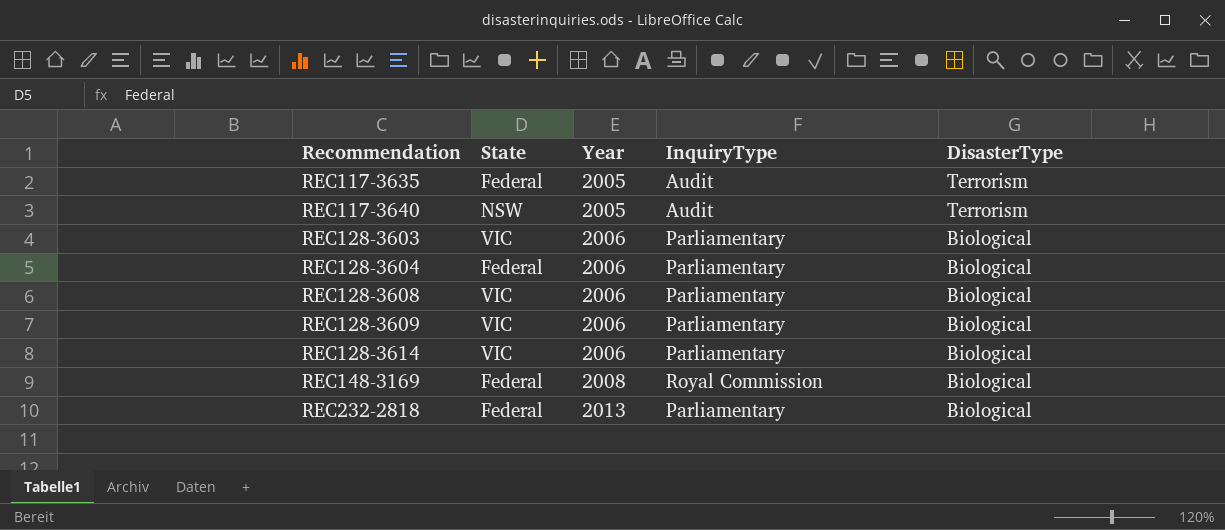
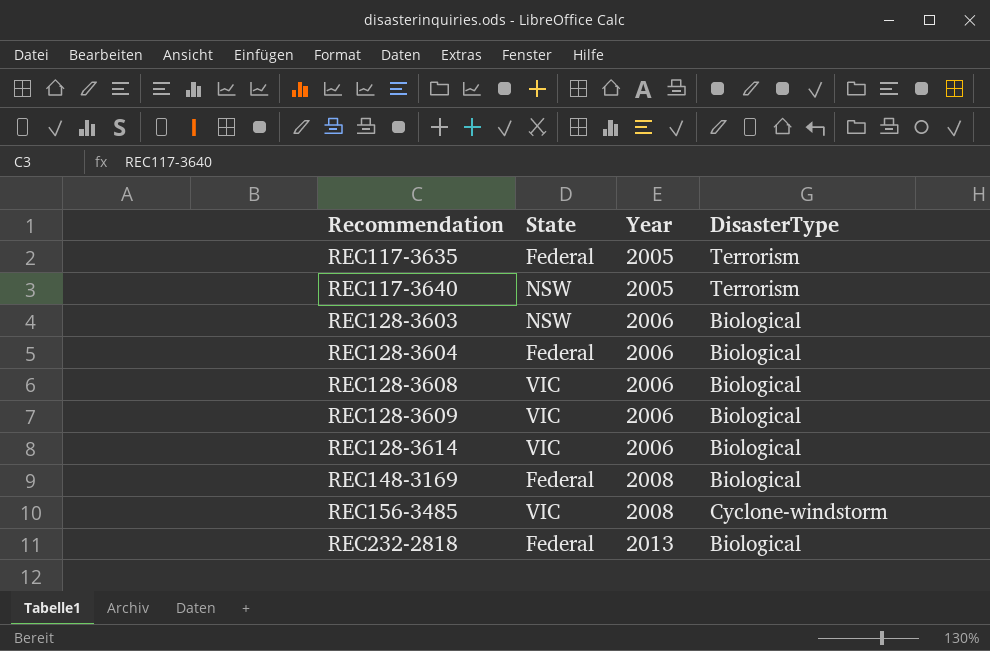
column InquiryType | position: 4 -> none
REC128-3603 | State: VIC -> NSW
row REC156-3485: none -> VIC | 2008 | Cyclone-windstorm

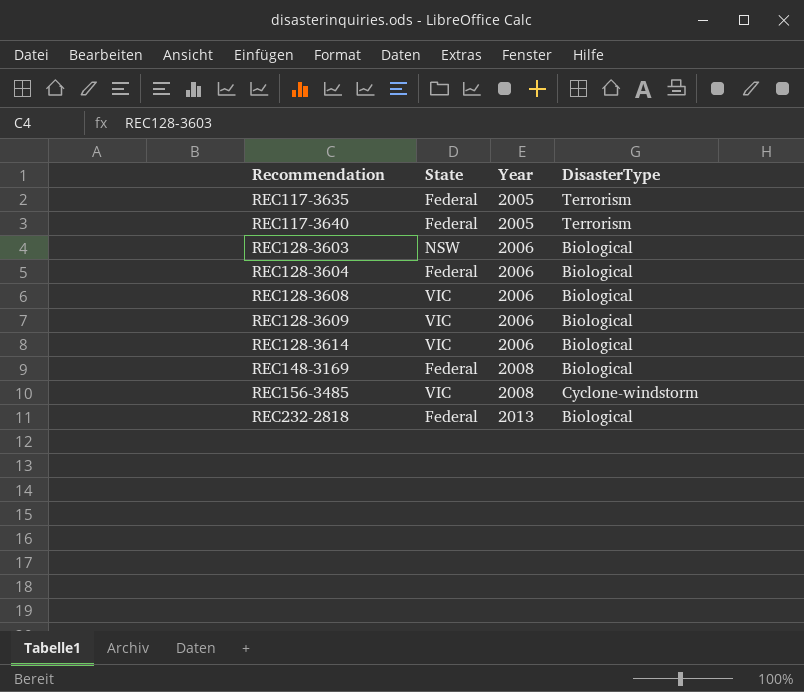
REC117-3640 | State: NSW -> Federal

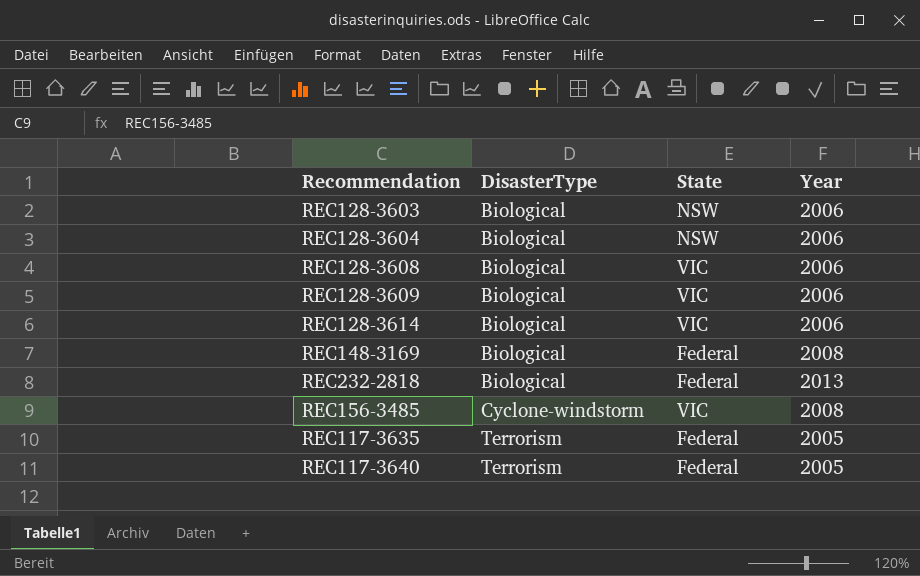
row order: Recommendation ascending -> DisasterType ascending
column DisasterType | position: 4 -> 2
REC128-3604 | State: Federal -> NSW

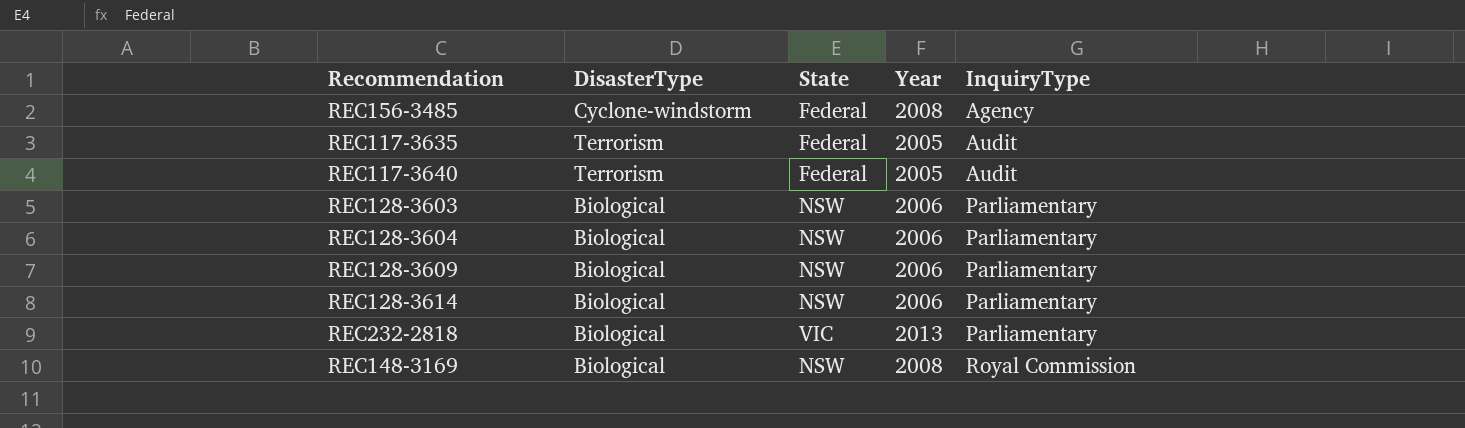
row order: DisasterType ascending -> InquiryType ascending
column InquiryType | position: none -> 5
row REC128-3608: Biological | VIC | 2006 -> none
REC156-3485 | State: VIC -> Federal
REC128-3609 | State: VIC -> NSW
REC128-3614 | State: VIC -> NSW
REC232-2818 | State: Federal -> VIC
REC148-3169 | State: Federal -> NSW

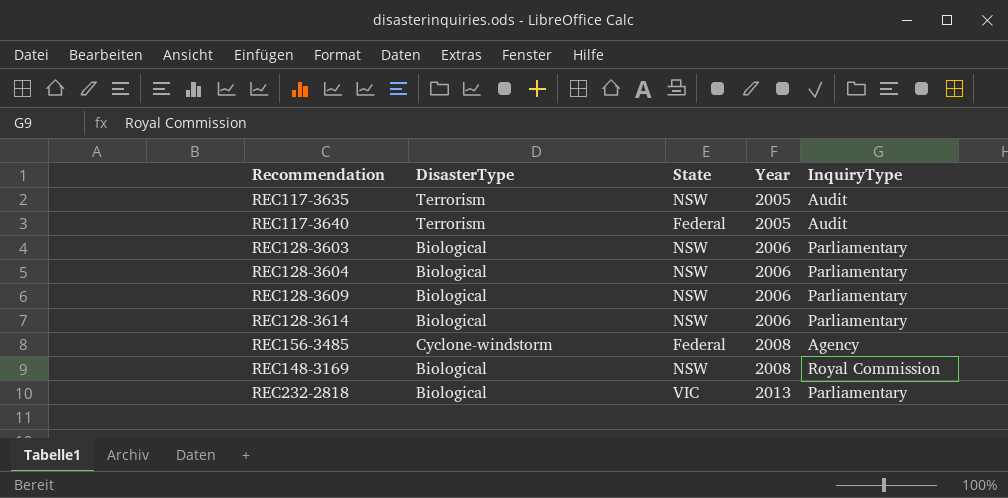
row order: InquiryType ascending -> Year ascending
REC117-3635 | State: Federal -> NSW

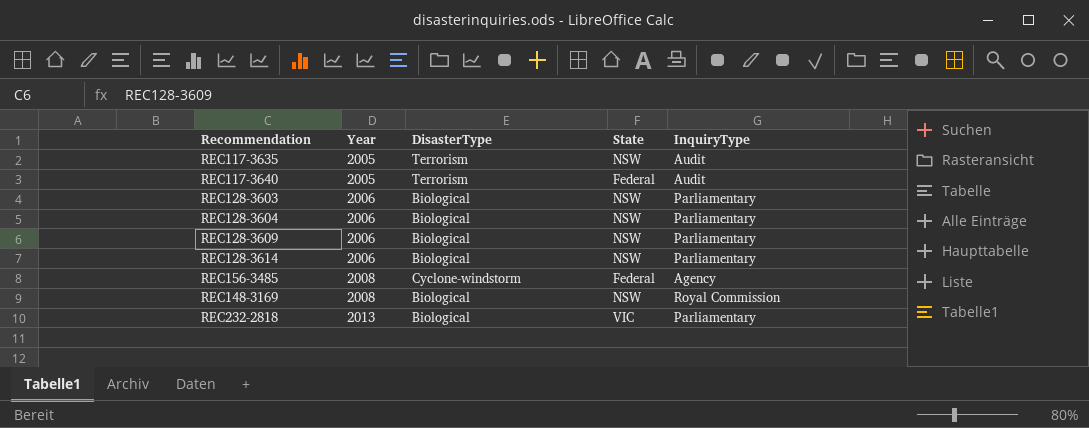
column Year | position: 4 -> 2

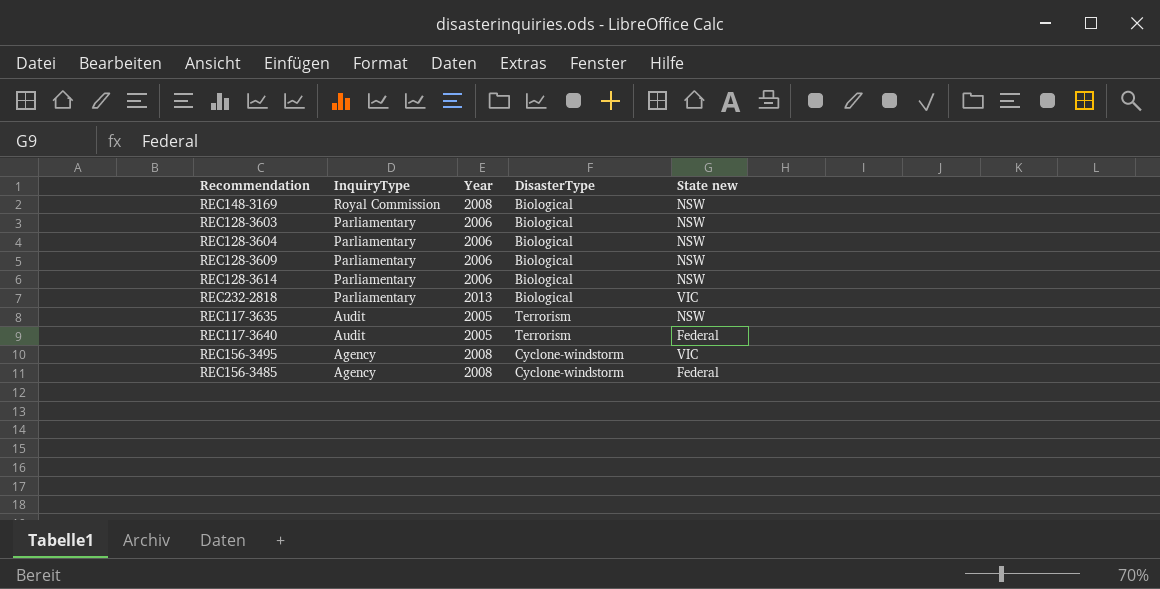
row order: Year ascending -> InquiryType descending
column InquiryType | position: 5 -> 2
column name: State -> State new
row REC156-3495: none -> Agency | 2008 | Cyclone-windstorm | VIC

